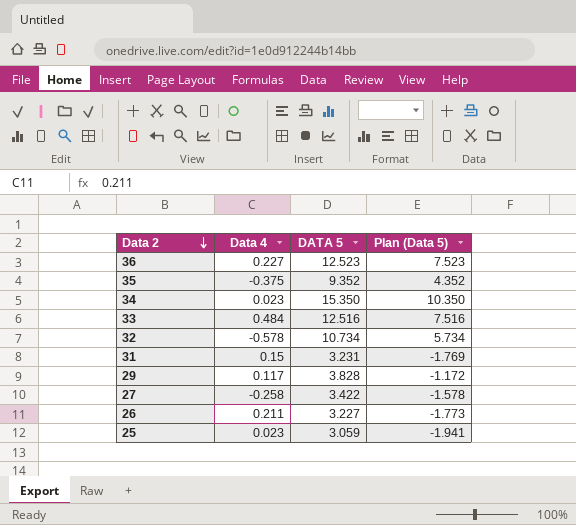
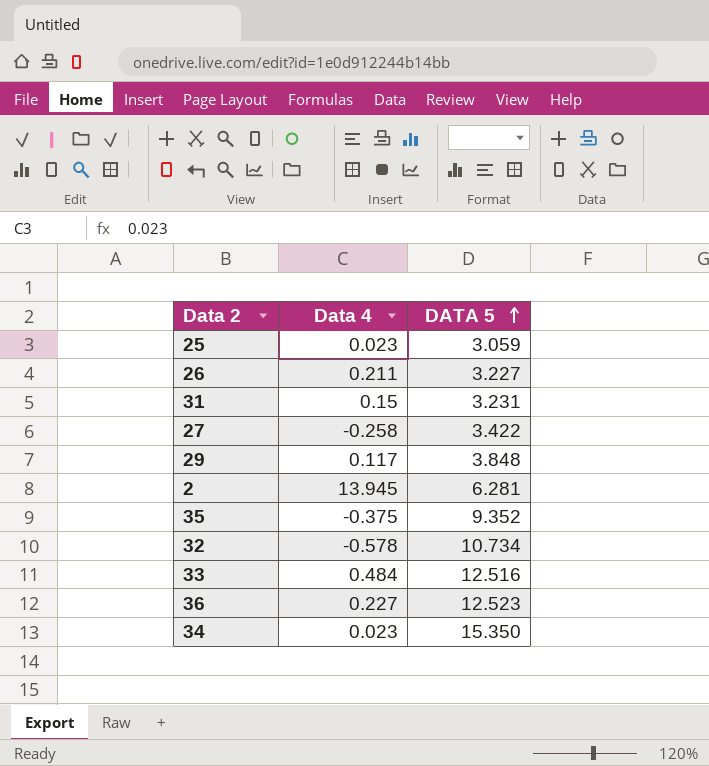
row order: Data 2 descending -> DATA 5 ascending
column Plan (Data 5) | formula: [DATA 5] - 5 -> none
29 | DATA 5: 3.828 -> 3.848
row 2: none -> 13.945 | 6.281

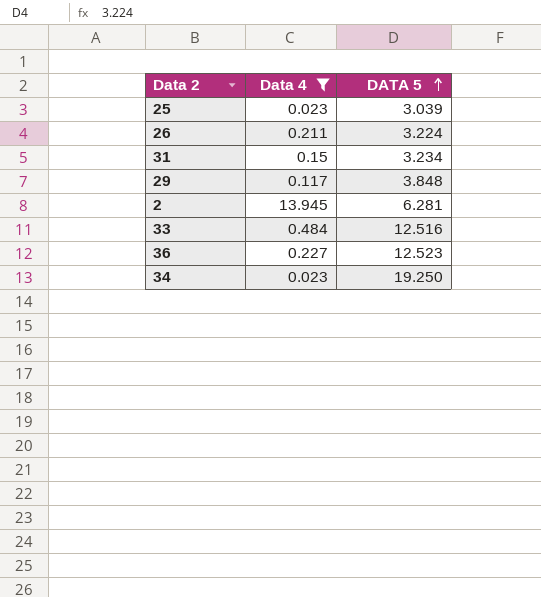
filter: none -> Data 4 >= 0.023
25 | DATA 5: 3.059 -> 3.039
26 | DATA 5: 3.227 -> 3.224
31 | DATA 5: 3.231 -> 3.234
34 | DATA 5: 15.350 -> 19.250

